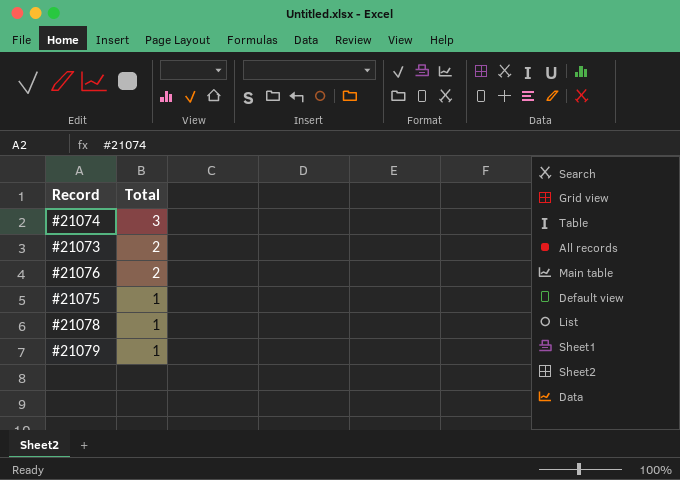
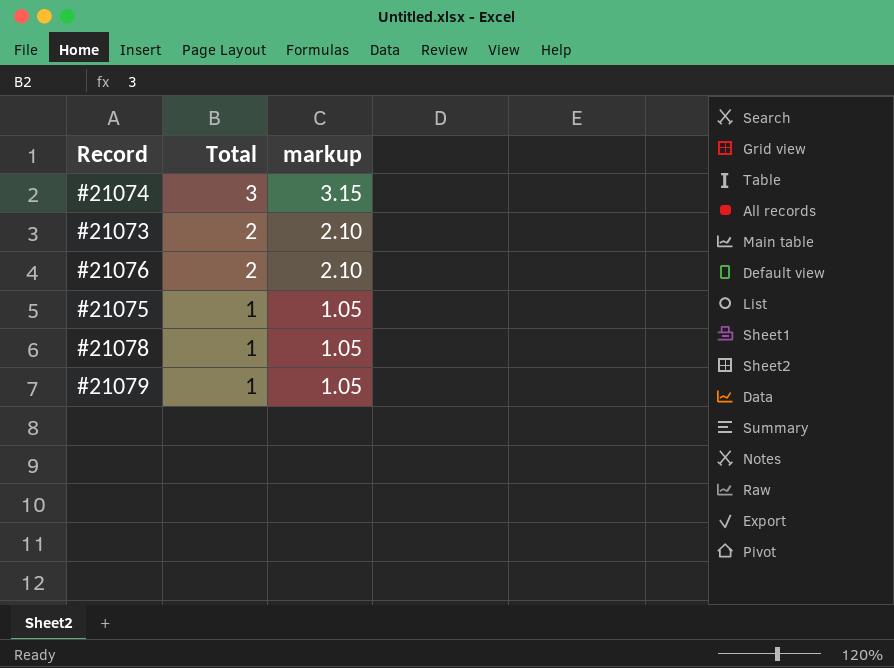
column markup | formula: none -> [Total] * 1.05

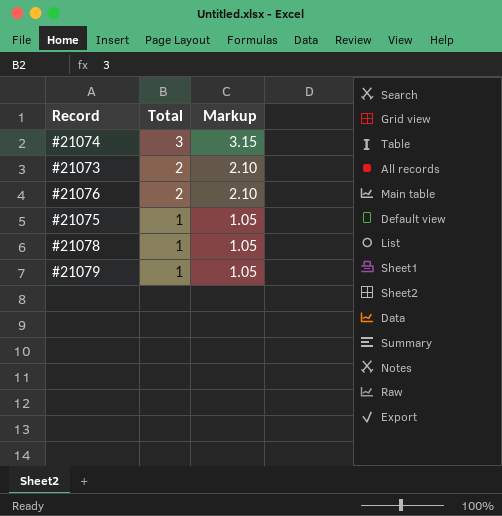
column name: markup -> Markup

